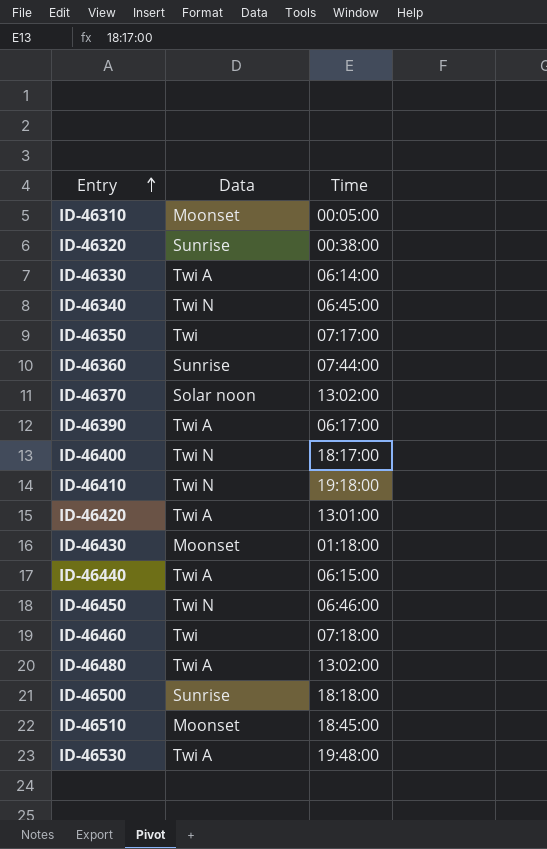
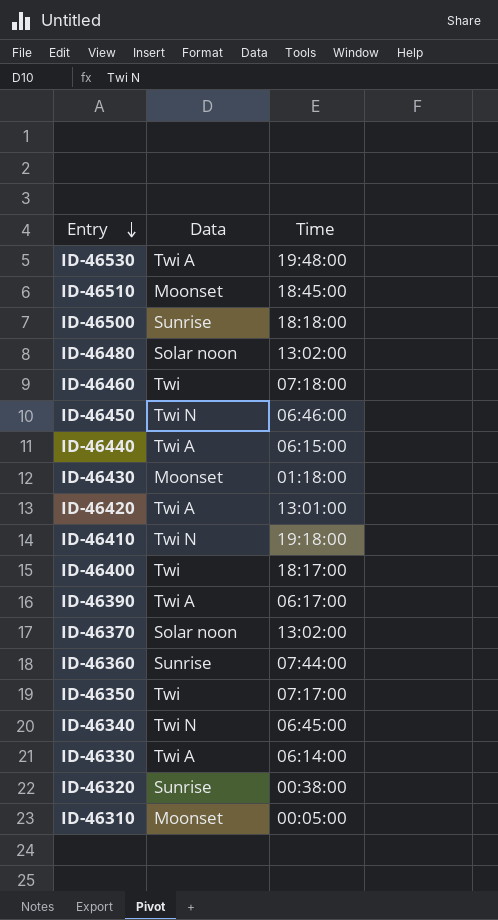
row order: Entry ascending -> Entry descending
ID-46480 | Data: Twi A -> Solar noon
ID-46400 | Data: Twi N -> Twi

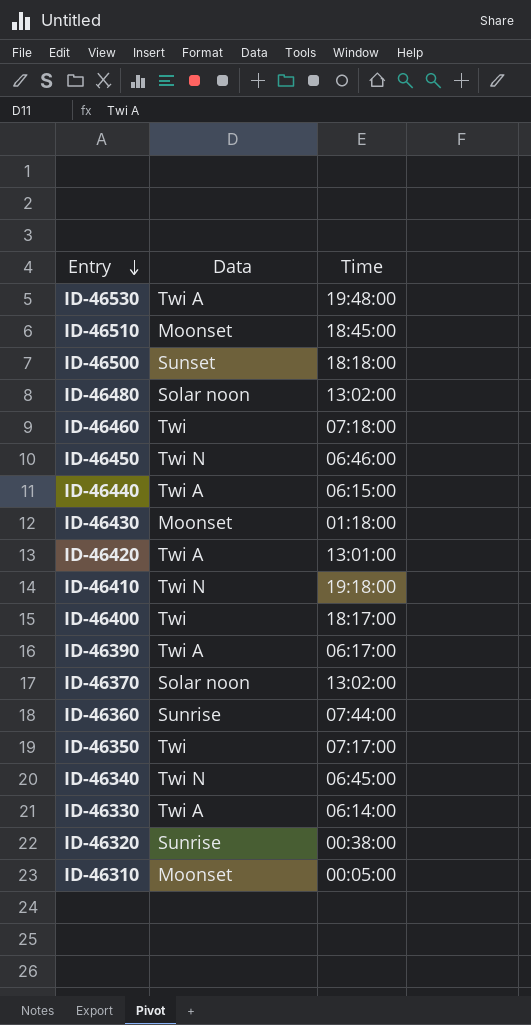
ID-46500 | Data: Sunrise -> Sunset

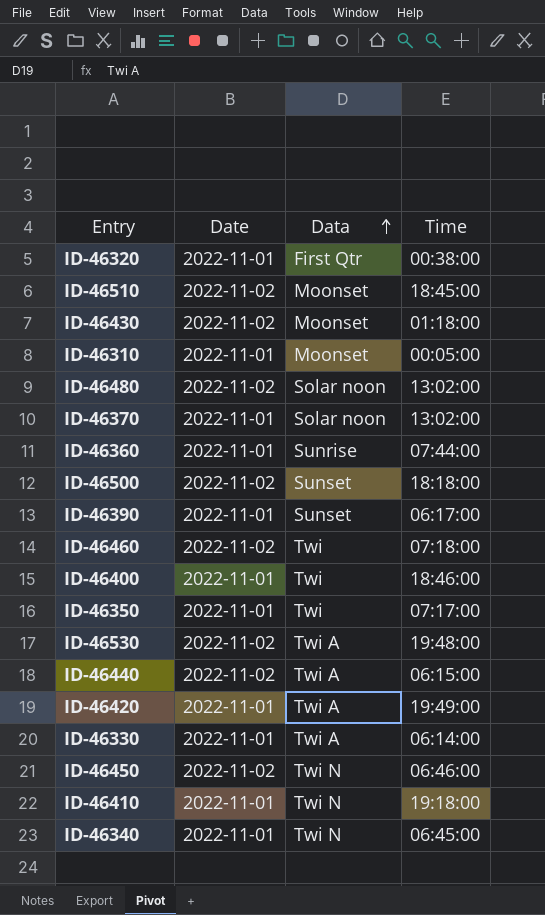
row order: Entry descending -> Data ascending
column Date | position: none -> 2
ID-46320 | Data: Sunrise -> First Qtr
ID-46390 | Data: Twi A -> Sunset
ID-46400 | Time: 18:17:00 -> 18:46:00
ID-46420 | Time: 13:01:00 -> 19:49:00

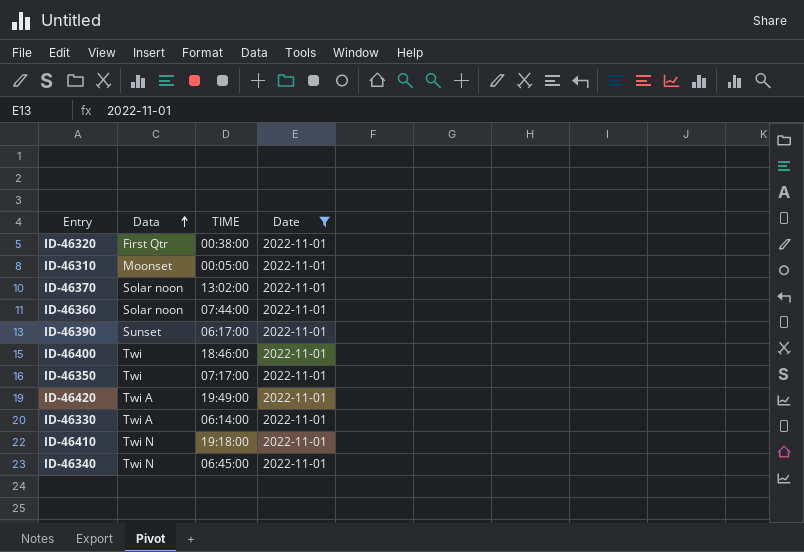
filter: none -> Date = 2022-11-01
column name: Time -> TIME
column Date | position: 2 -> 4
ID-46360 | Data: Sunrise -> Solar noon

